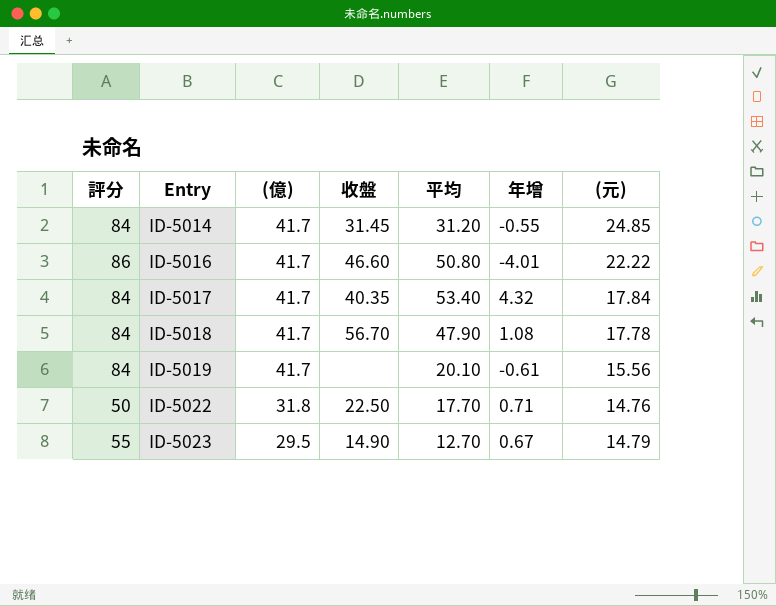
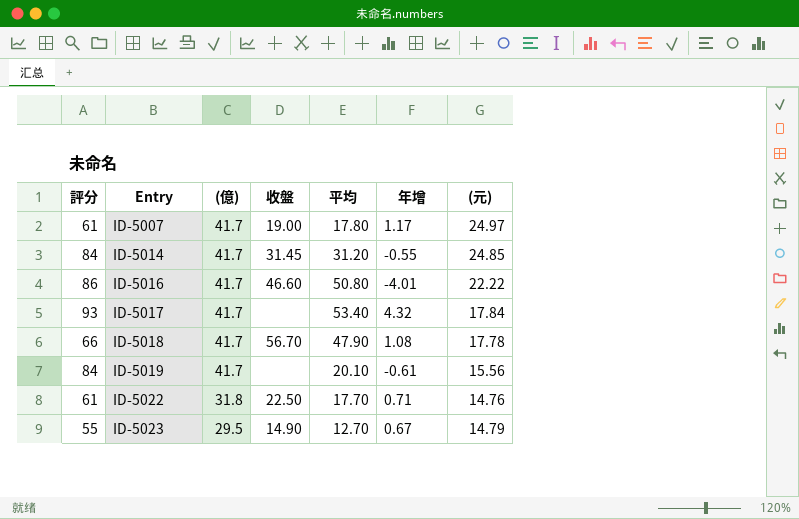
row ID-5007: none -> 61 | 41.7 | 19.00 | 17.80 | 1.17 | 24.97
ID-5017 | 評分: 84 -> 93
ID-5017 | 收盤: 40.35 -> none
ID-5018 | 評分: 84 -> 66
ID-5022 | 評分: 50 -> 61

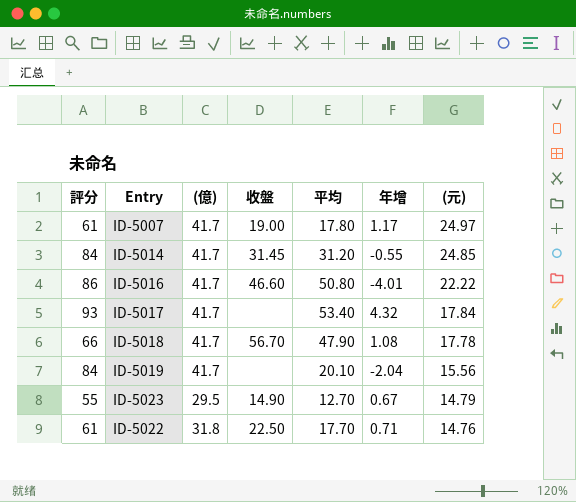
row order: Entry ascending -> (元) descending
ID-5019 | 年增: -0.61 -> -2.04

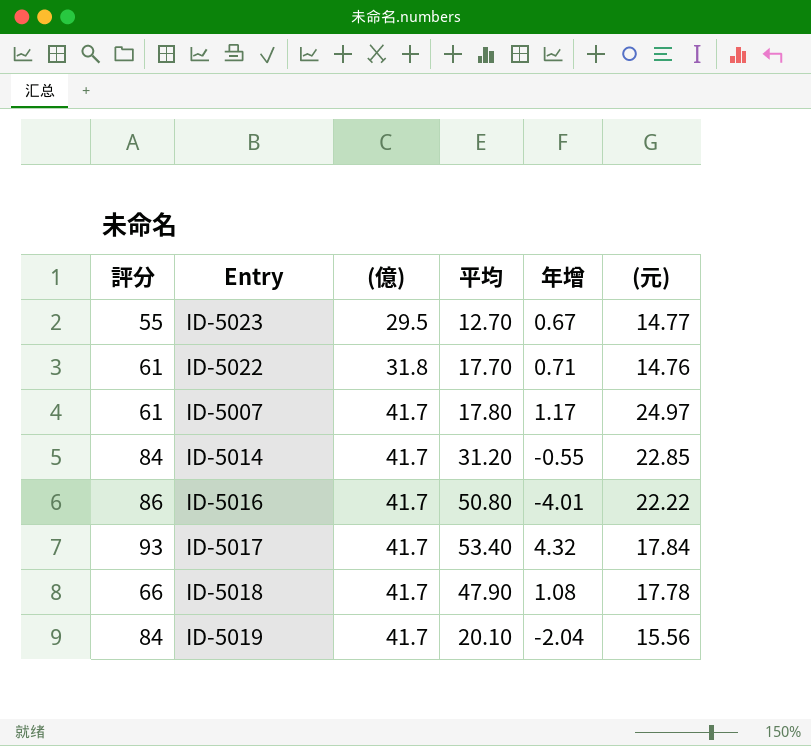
row order: (元) descending -> (億) ascending
column 收盤 | position: 4 -> none
ID-5023 | (元): 14.79 -> 14.77
ID-5014 | (元): 24.85 -> 22.85

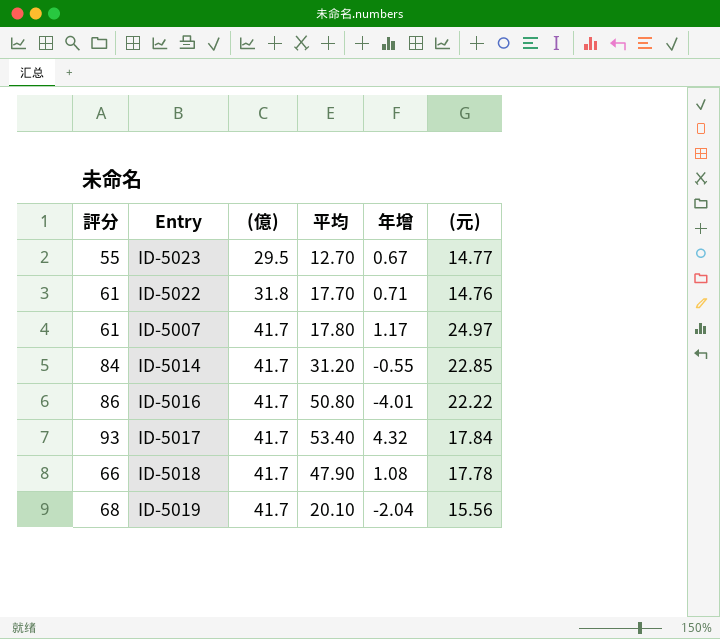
ID-5019 | 評分: 84 -> 68

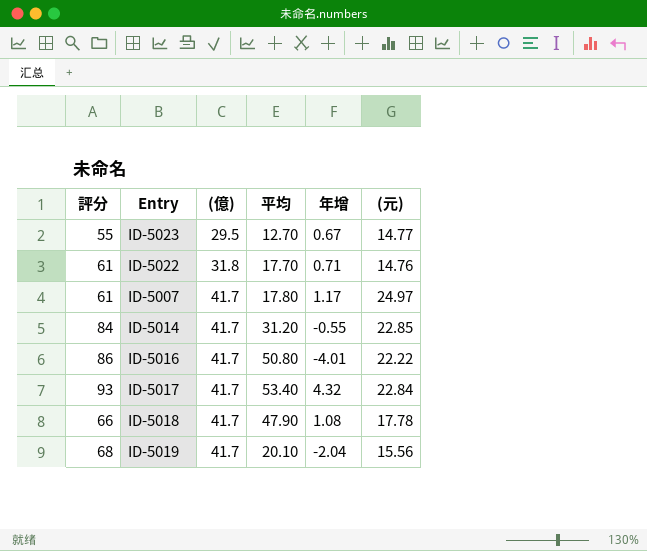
ID-5017 | (元): 17.84 -> 22.84

